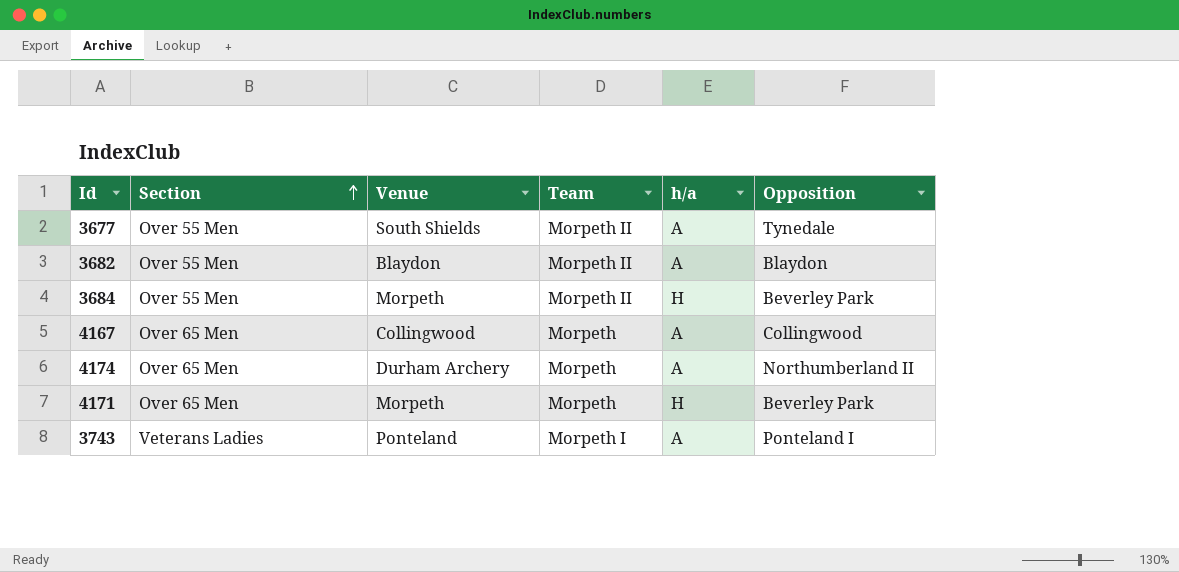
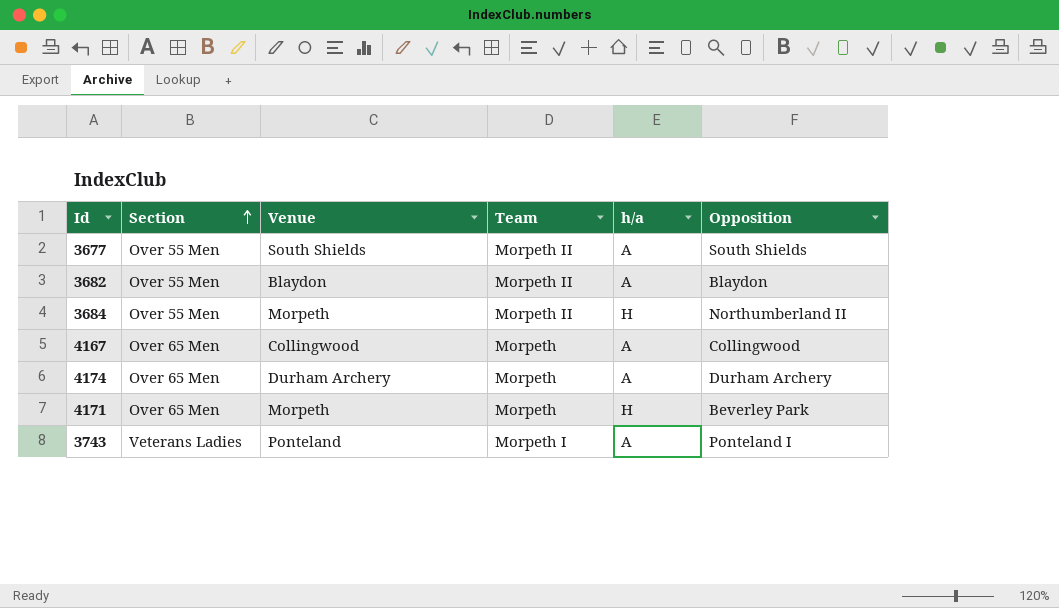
3677 | Opposition: Tynedale -> South Shields
3684 | Opposition: Beverley Park -> Northumberland II
4174 | Opposition: Northumberland II -> Durham Archery

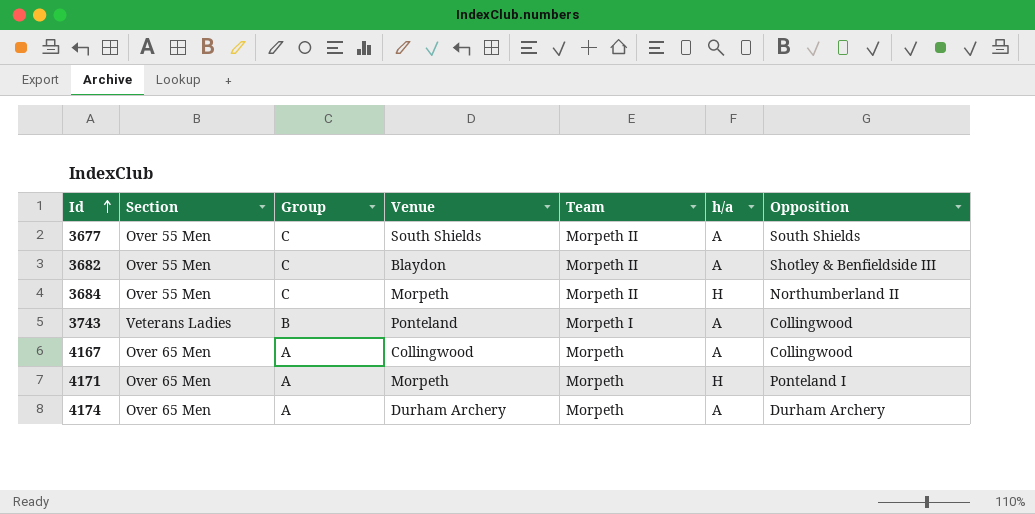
row order: Section ascending -> Id ascending
column Group | position: none -> 3
3682 | Opposition: Blaydon -> Shotley & Benfieldside III
3743 | Opposition: Ponteland I -> Collingwood
4171 | Opposition: Beverley Park -> Ponteland I

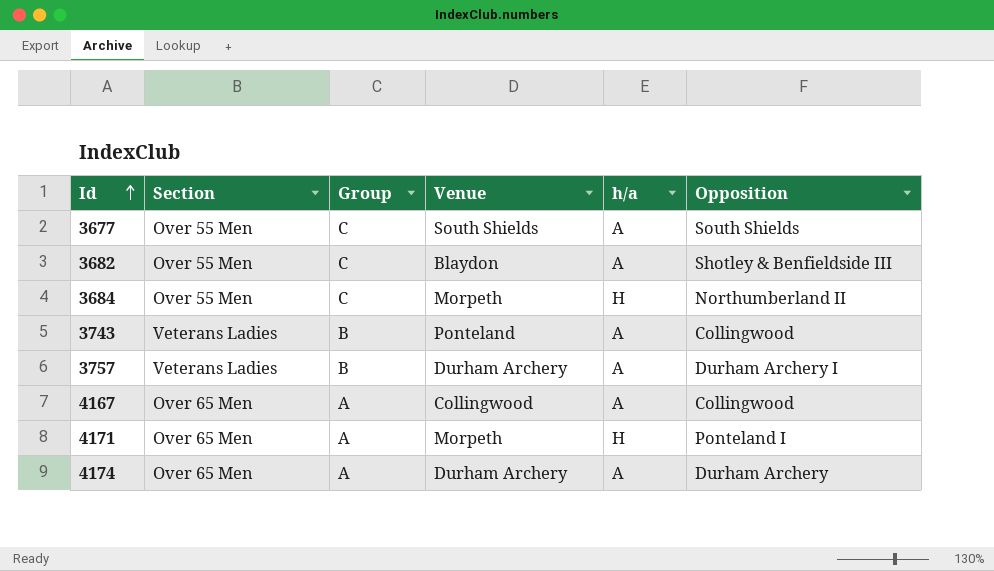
column Team | position: 5 -> none
row 3757: none -> Veterans Ladies | B | Durham Archery | A | Durham Archery I

